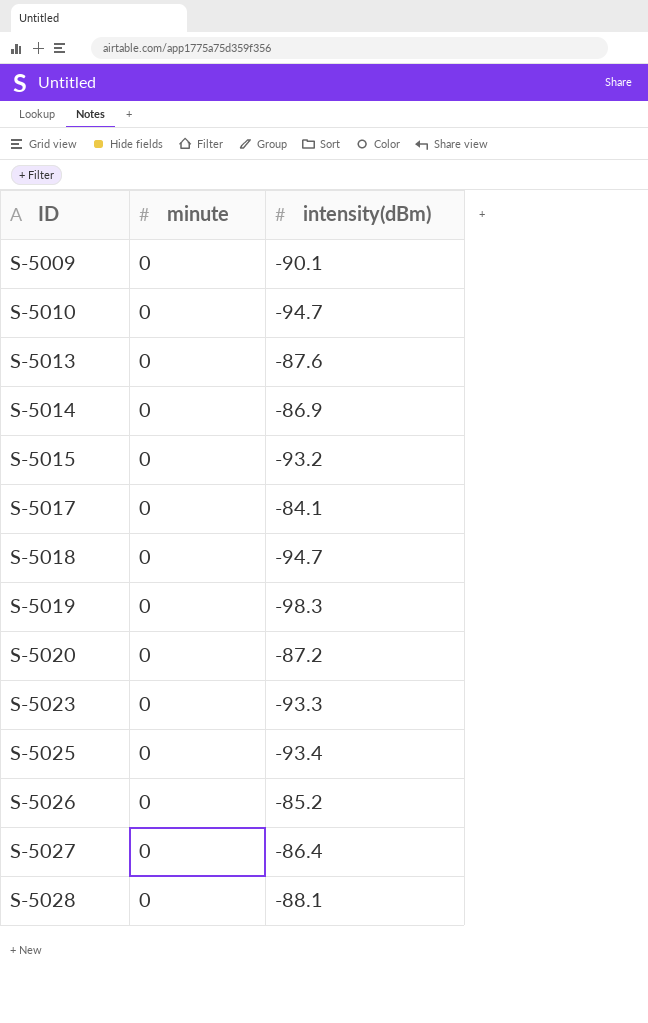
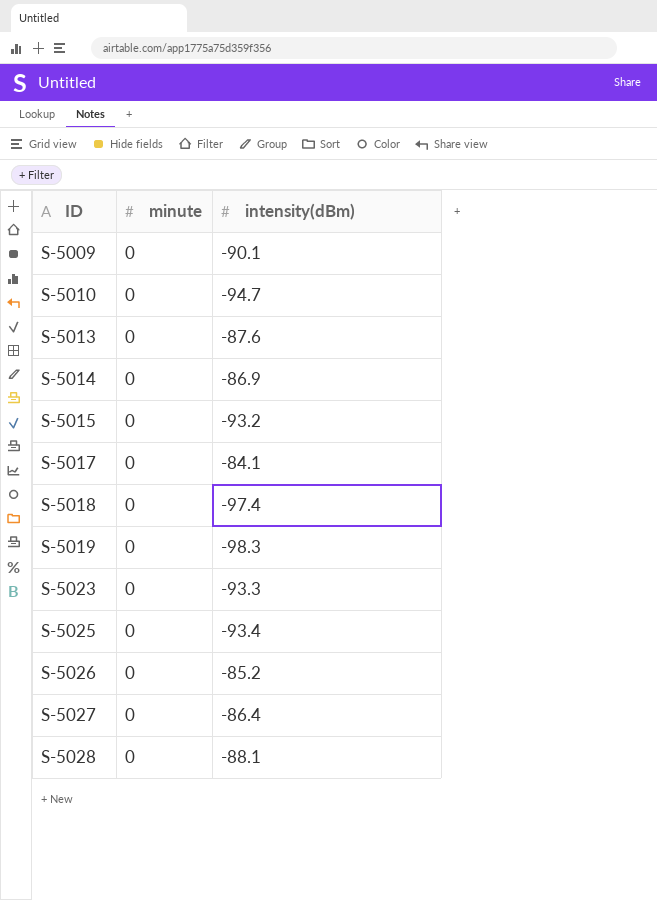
row S-5020: 0 | -87.2 -> none
S-5018 | intensity(dBm): -94.7 -> -97.4

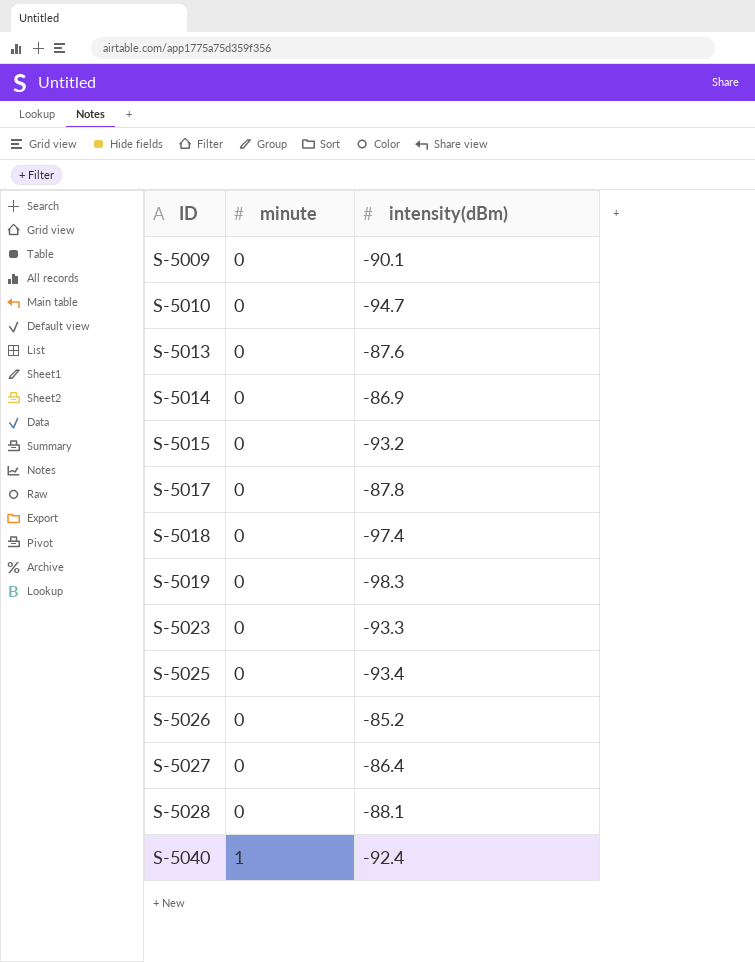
S-5017 | intensity(dBm): -84.1 -> -87.8
row S-5040: none -> 1 | -92.4

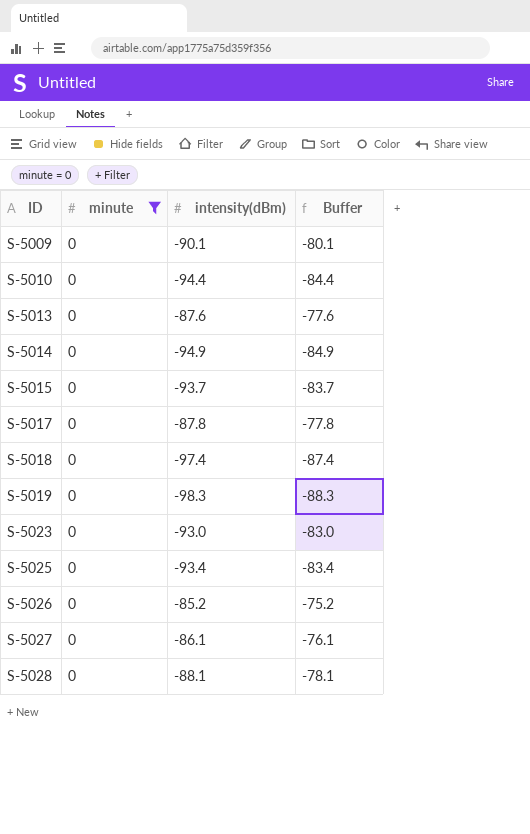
filter: none -> minute = 0
column Buffer | formula: none -> [intensity(dBm)] + 10
S-5010 | intensity(dBm): -94.7 -> -94.4
S-5014 | intensity(dBm): -86.9 -> -94.9
S-5015 | intensity(dBm): -93.2 -> -93.7
S-5023 | intensity(dBm): -93.3 -> -93.0
S-5027 | intensity(dBm): -86.4 -> -86.1

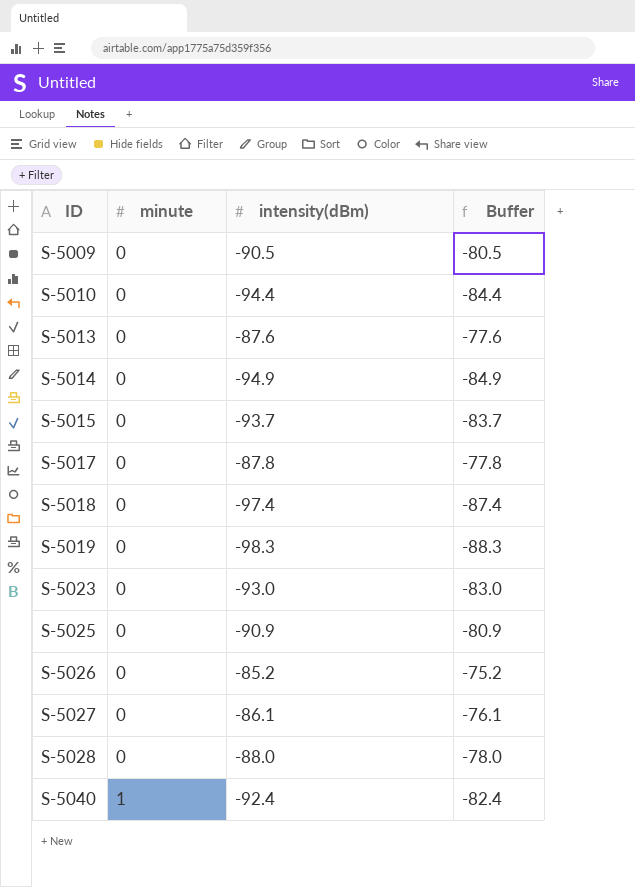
filter: minute = 0 -> none
S-5009 | intensity(dBm): -90.1 -> -90.5
S-5009 | Buffer: -80.1 -> -80.5
S-5025 | intensity(dBm): -93.4 -> -90.9
S-5025 | Buffer: -83.4 -> -80.9
S-5028 | intensity(dBm): -88.1 -> -88.0
S-5028 | Buffer: -78.1 -> -78.0

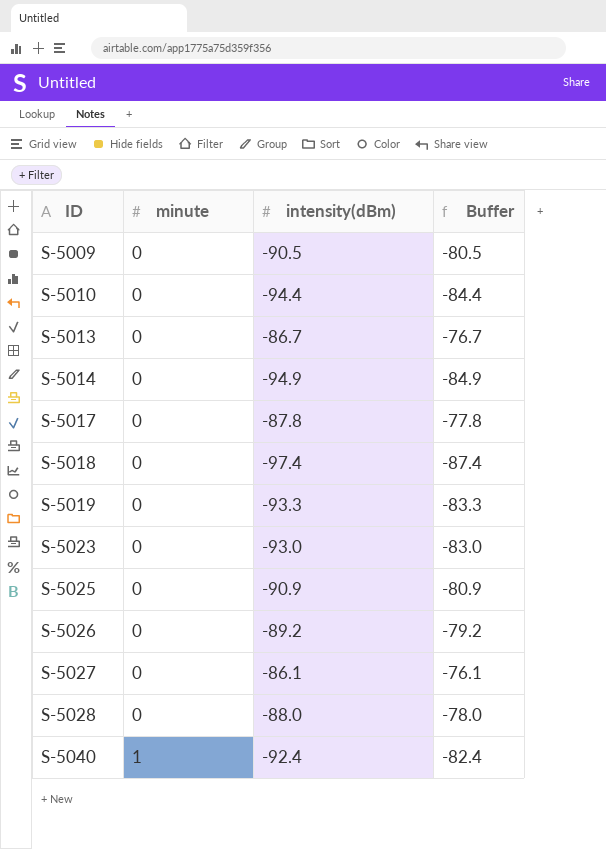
row S-5015: 0 | -93.7 | -83.7 -> none
S-5013 | intensity(dBm): -87.6 -> -86.7
S-5013 | Buffer: -77.6 -> -76.7
S-5019 | intensity(dBm): -98.3 -> -93.3
S-5019 | Buffer: -88.3 -> -83.3
S-5026 | intensity(dBm): -85.2 -> -89.2
S-5026 | Buffer: -75.2 -> -79.2

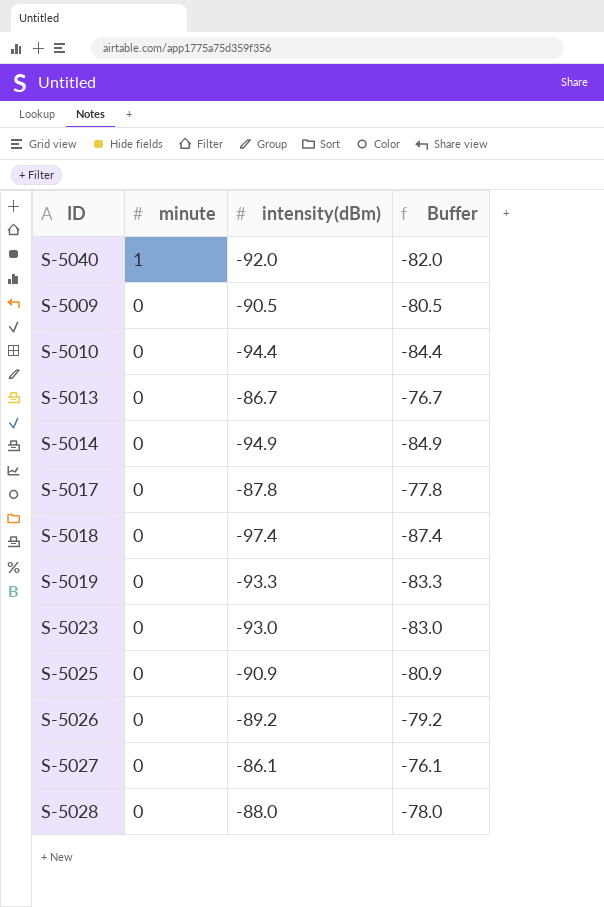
row order: ID ascending -> minute descending
S-5040 | intensity(dBm): -92.4 -> -92.0
S-5040 | Buffer: -82.4 -> -82.0

